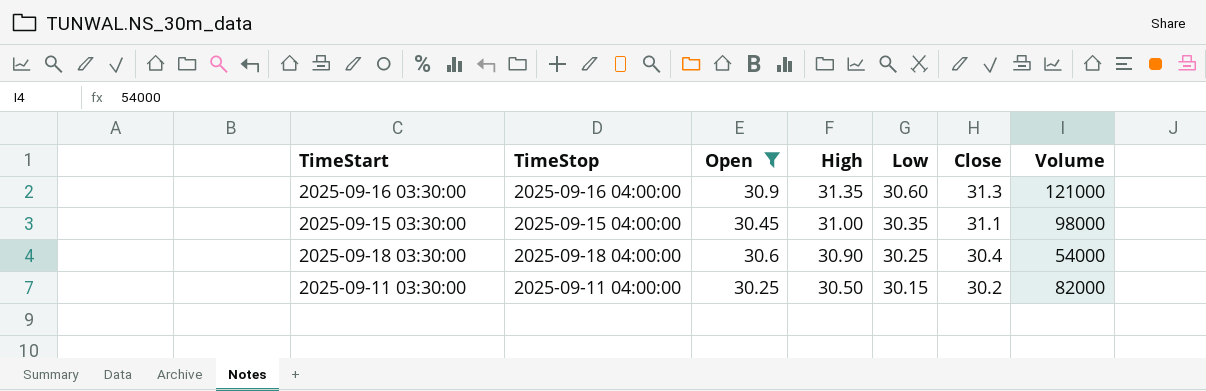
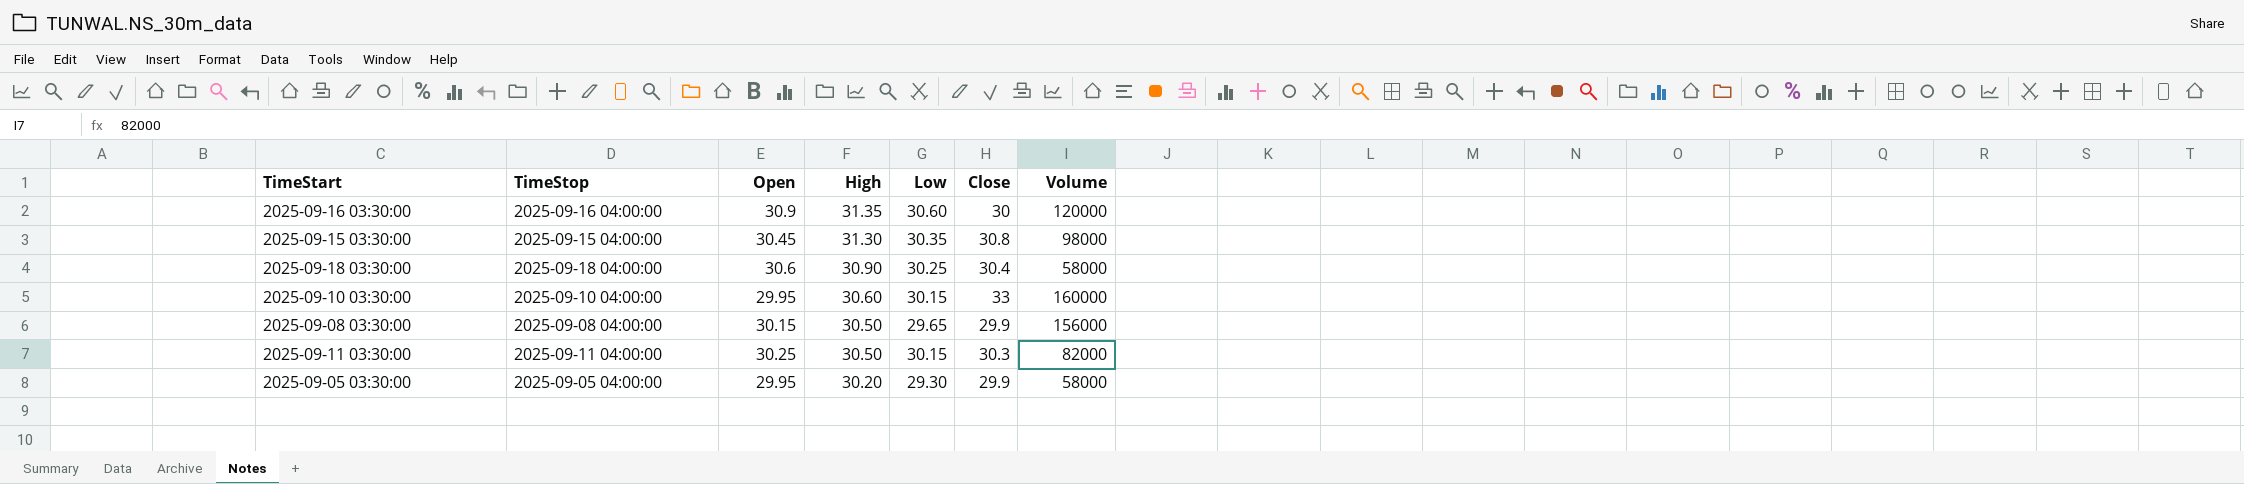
filter: Open >= 30.25 -> none
2025-09-16 03:30:00 | Close: 31.3 -> 30
2025-09-16 03:30:00 | Volume: 121000 -> 120000
2025-09-15 03:30:00 | High: 31.00 -> 31.30
2025-09-15 03:30:00 | Close: 31.1 -> 30.8
2025-09-18 03:30:00 | Volume: 54000 -> 58000
2025-09-11 03:30:00 | Close: 30.2 -> 30.3

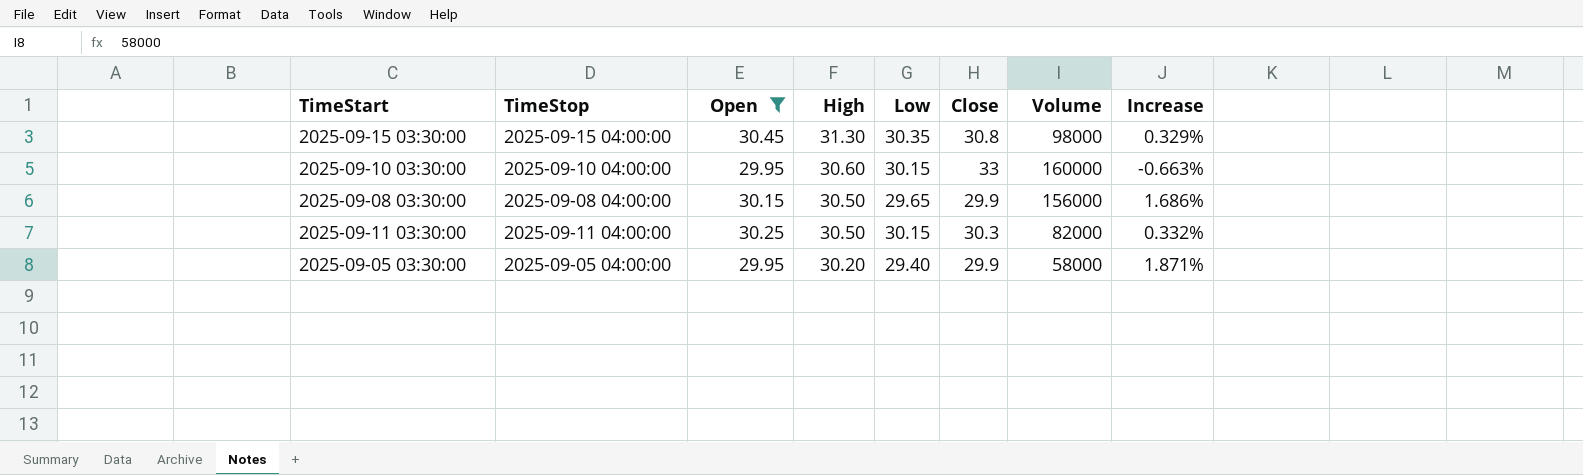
filter: none -> Open <= 30.45
column Increase | formula: none -> ([Open] - [Low]) / [Low]
2025-09-05 03:30:00 | Low: 29.30 -> 29.40

